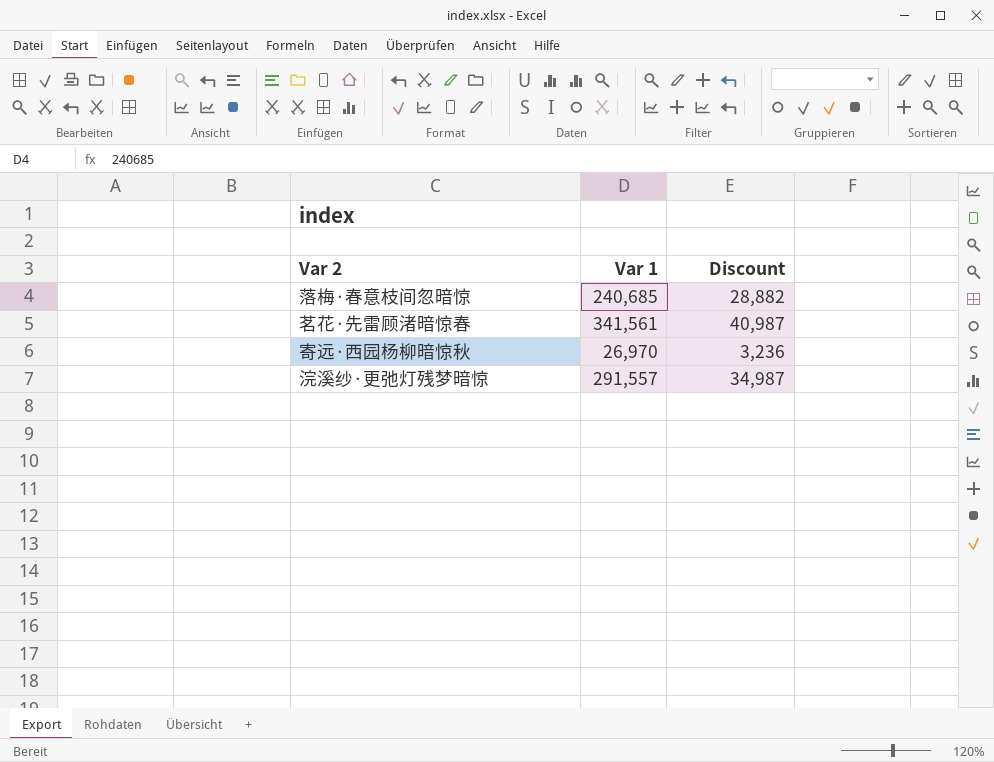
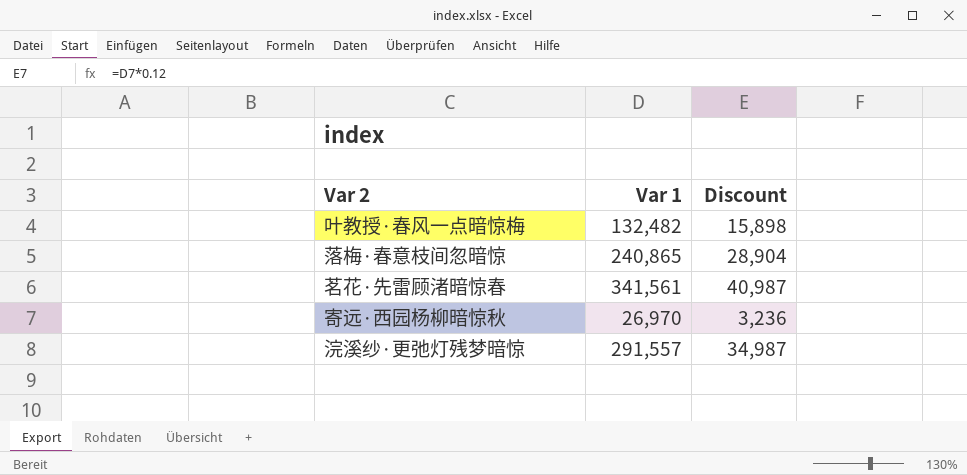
row 叶教授·春风一点暗惊梅: none -> 132,482 | 15,898
落梅·春意枝间忽暗惊 | Var 1: 240,685 -> 240,865
落梅·春意枝间忽暗惊 | Discount: 28,882 -> 28,904

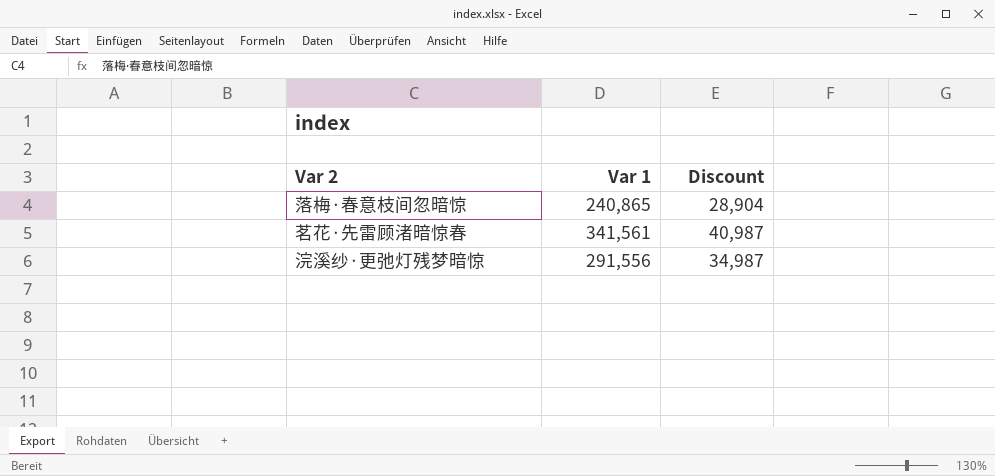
row 叶教授·春风一点暗惊梅: 132,482 | 15,898 -> none
row 寄远·西园杨柳暗惊秋: 26,970 | 3,236 -> none
浣溪纱·更弛灯残梦暗惊 | Var 1: 291,557 -> 291,556

